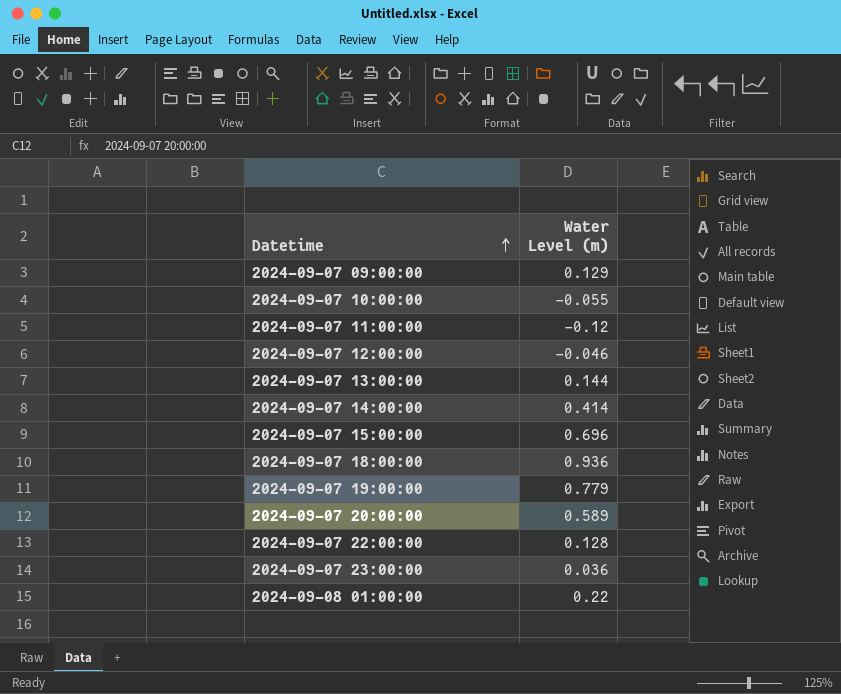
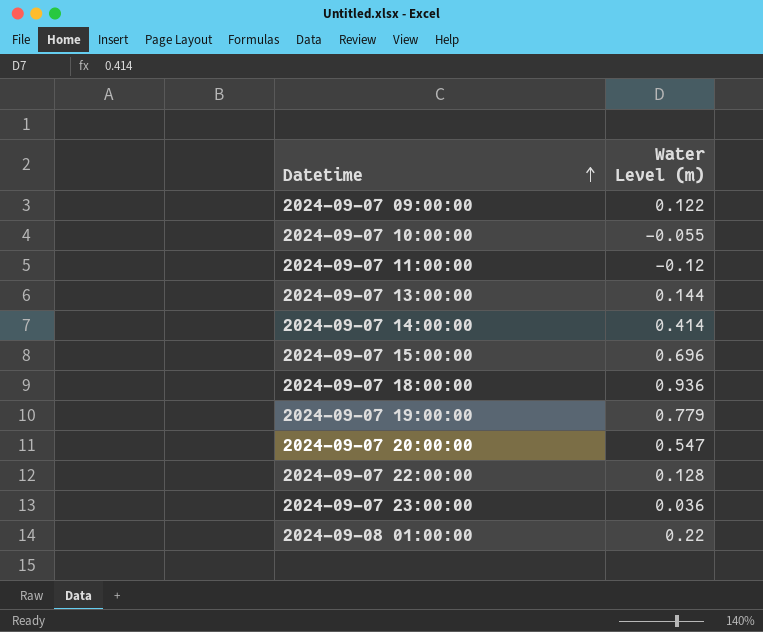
row 2024-09-07 12:00:00: -0.046 -> none
2024-09-07 09:00:00 | Water Level (m): 0.129 -> 0.122
2024-09-07 20:00:00 | Water Level (m): 0.589 -> 0.547

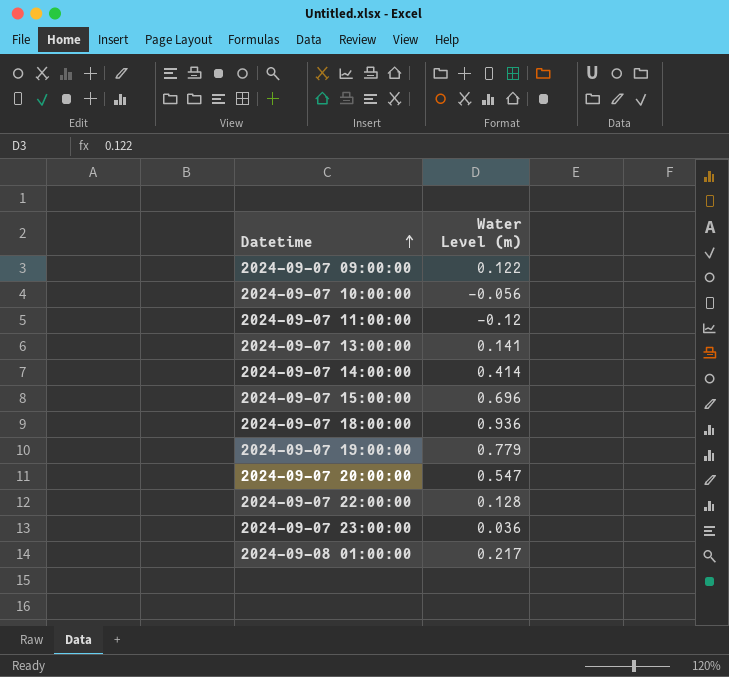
2024-09-07 10:00:00 | Water Level (m): -0.055 -> -0.056
2024-09-07 13:00:00 | Water Level (m): 0.144 -> 0.141
2024-09-08 01:00:00 | Water Level (m): 0.22 -> 0.217

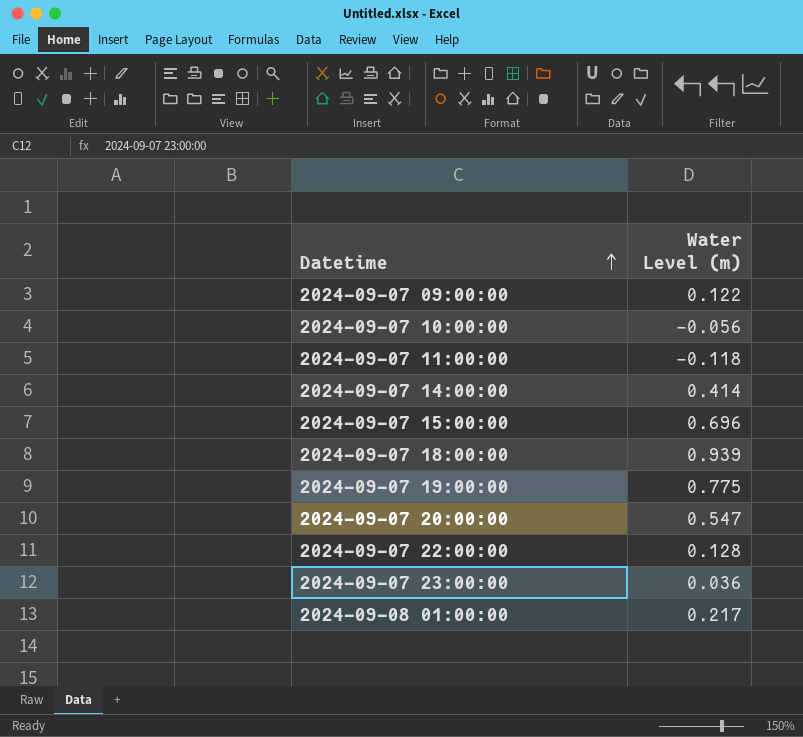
row 2024-09-07 13:00:00: 0.141 -> none
2024-09-07 11:00:00 | Water Level (m): -0.12 -> -0.118
2024-09-07 18:00:00 | Water Level (m): 0.936 -> 0.939
2024-09-07 19:00:00 | Water Level (m): 0.779 -> 0.775

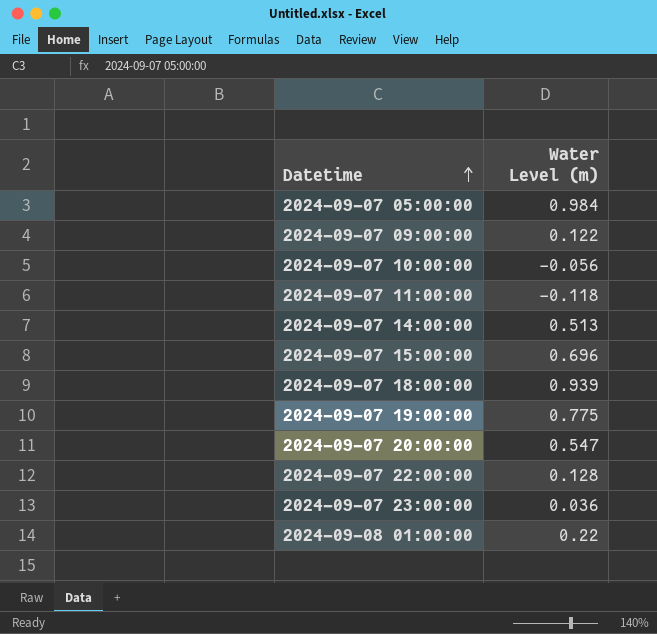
row 2024-09-07 05:00:00: none -> 0.984
2024-09-07 14:00:00 | Water Level (m): 0.414 -> 0.513
2024-09-08 01:00:00 | Water Level (m): 0.217 -> 0.22

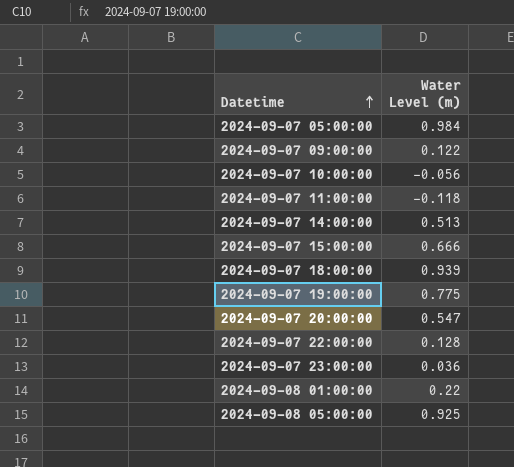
2024-09-07 15:00:00 | Water Level (m): 0.696 -> 0.666
row 2024-09-08 05:00:00: none -> 0.925

